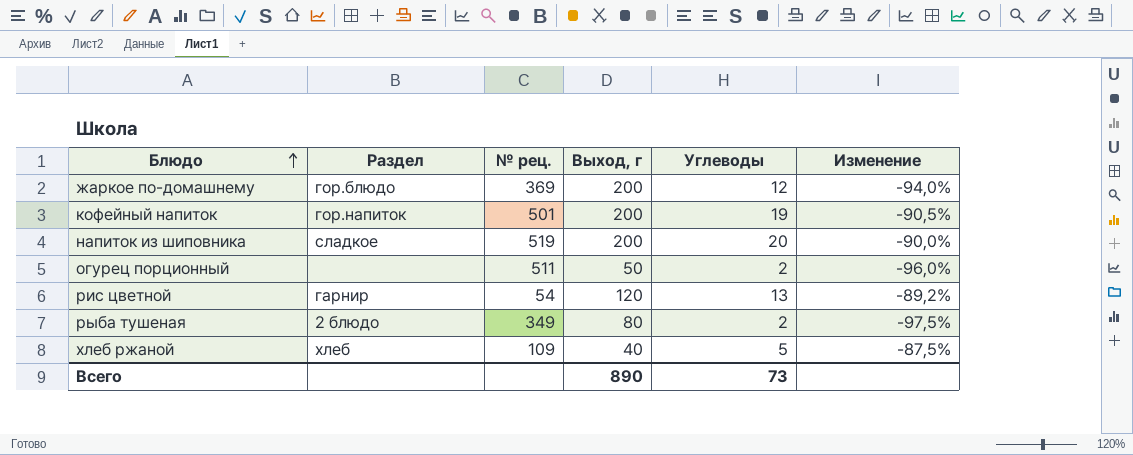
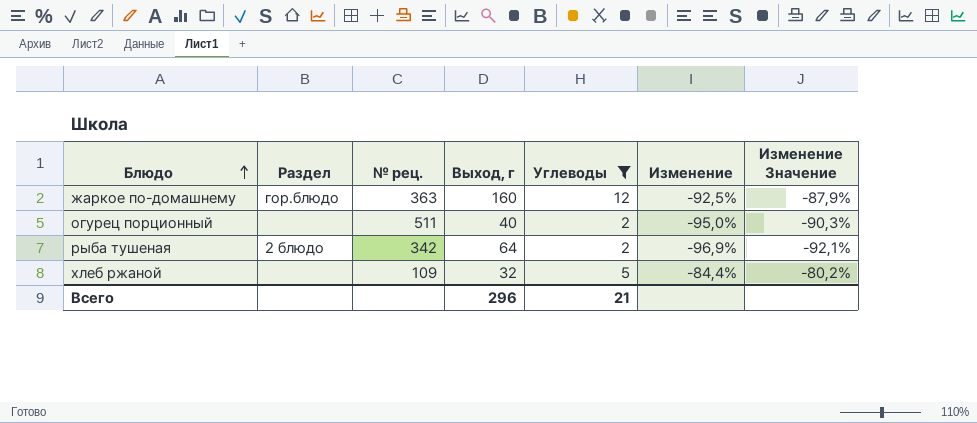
filter: none -> Углеводы <= 12
column Изменение Значение | formula: none -> [Изменение] * 0,95
жаркое по-домашнему | № рец.: 369 -> 363
жаркое по-домашнему | Выход, г: 200 -> 160
жаркое по-домашнему | Изменение: -94,0% -> -92,5%
огурец порционный | Выход, г: 50 -> 40
огурец порционный | Изменение: -96,0% -> -95,0%
рыба тушеная | № рец.: 349 -> 342
рыба тушеная | Выход, г: 80 -> 64
рыба тушеная | Изменение: -97,5% -> -96,9%
хлеб ржаной | Раздел: хлеб -> none
хлеб ржаной | Выход, г: 40 -> 32
хлеб ржаной | Изменение: -87,5% -> -84,4%
Всего | Выход, г: 890 -> 296
Всего | Углеводы: 73 -> 21

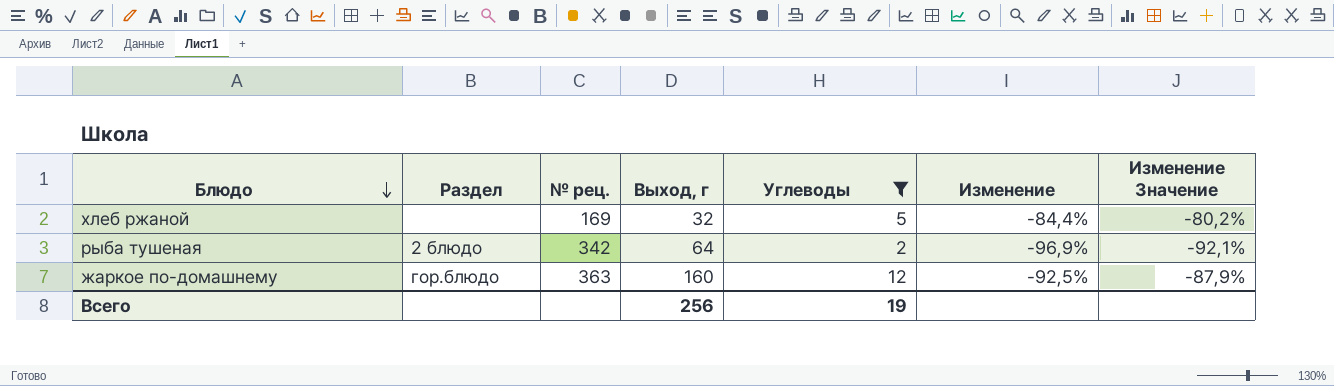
row order: Блюдо ascending -> Блюдо descending
row огурец порционный: none | 511 | 40 | 2 | -95,0% | -90,3% -> none
хлеб ржаной | № рец.: 109 -> 169
Всего | Выход, г: 296 -> 256
Всего | Углеводы: 21 -> 19

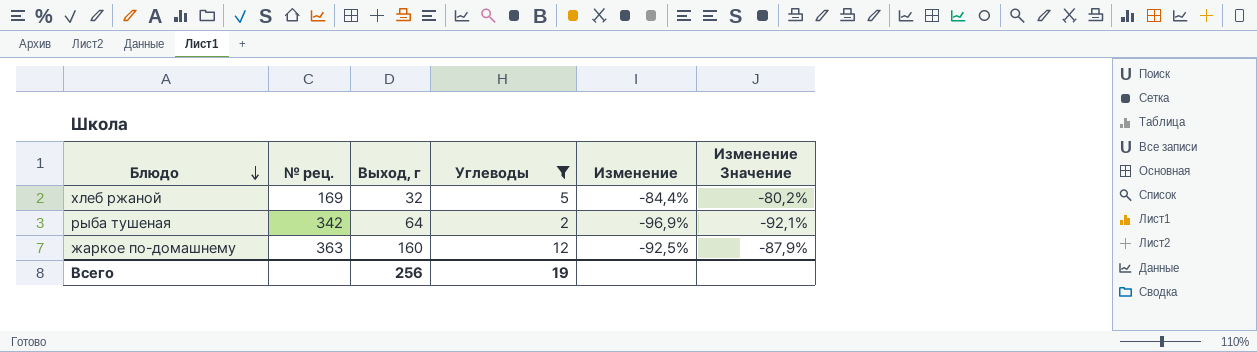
column Раздел | position: 2 -> none

